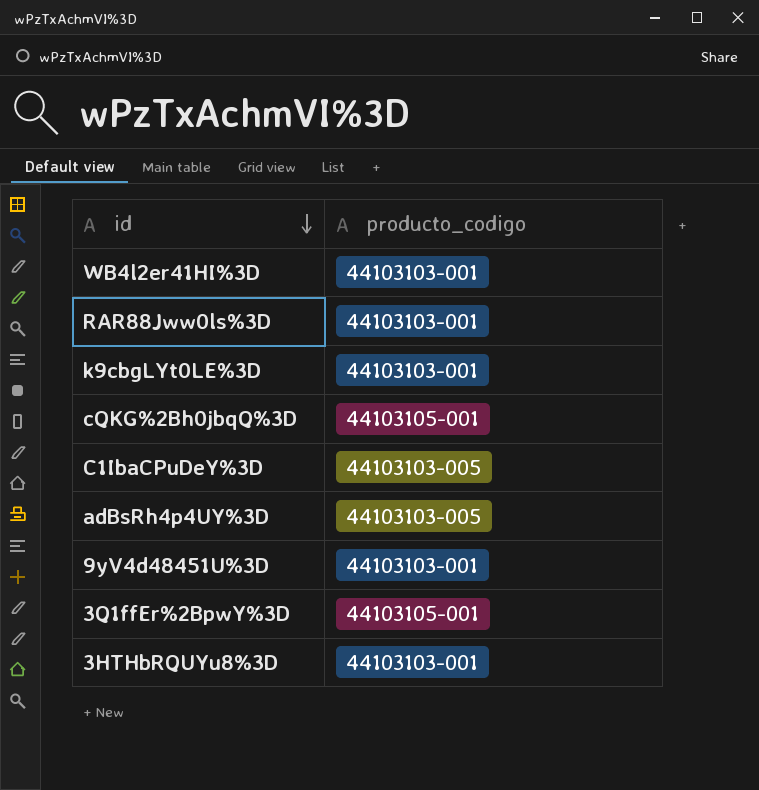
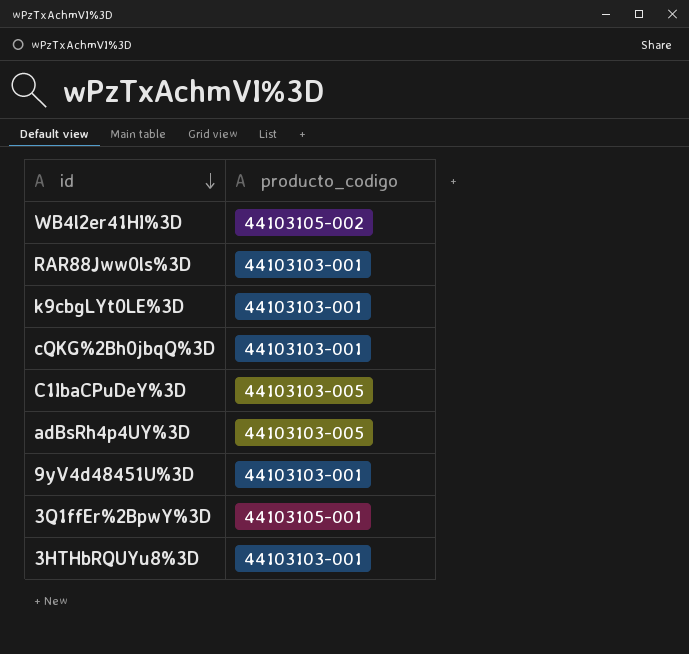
WB4l2er41HI%3D | producto_codigo: 44103103-001 -> 44103105-002
cQKG%2Bh0jbqQ%3D | producto_codigo: 44103105-001 -> 44103103-001

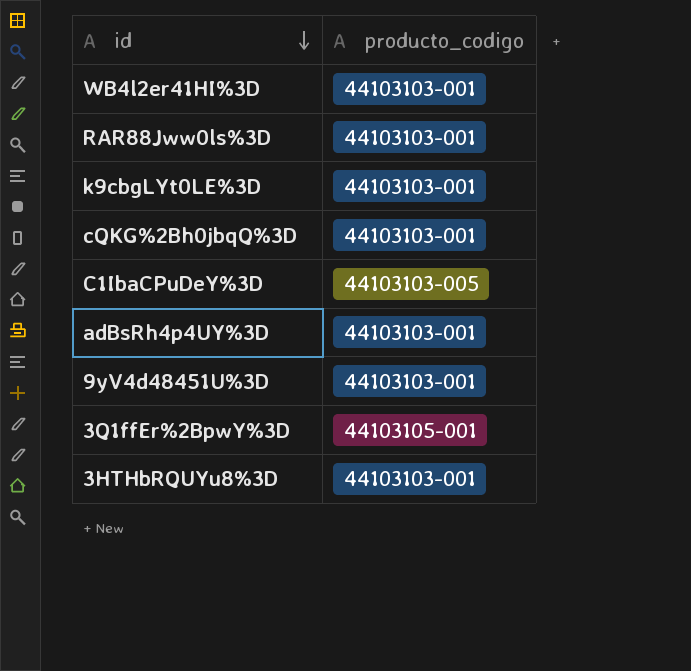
WB4l2er41HI%3D | producto_codigo: 44103105-002 -> 44103103-001
adBsRh4p4UY%3D | producto_codigo: 44103103-005 -> 44103103-001

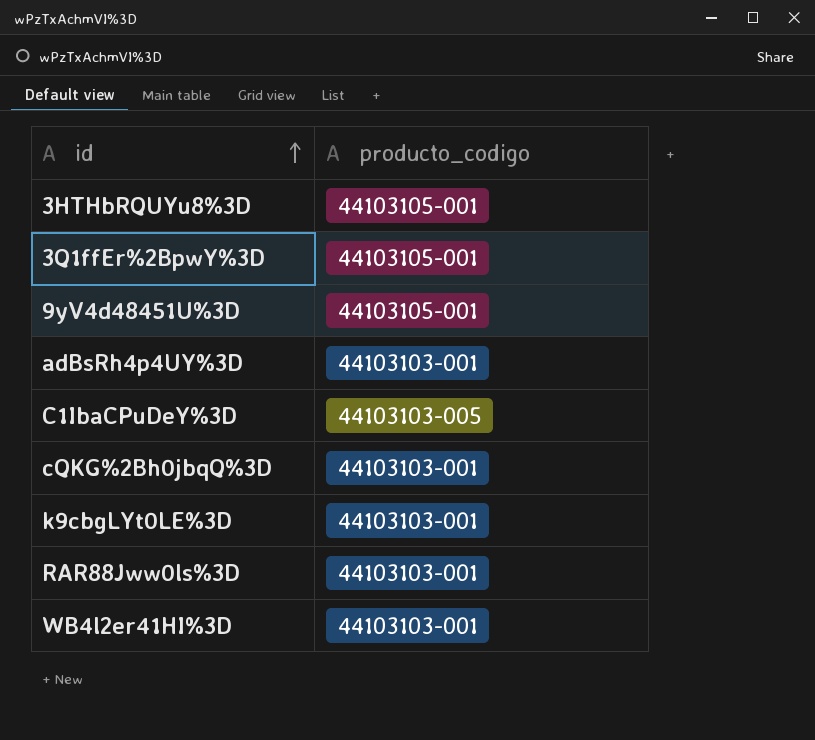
row order: id descending -> id ascending
3HTHbRQUYu8%3D | producto_codigo: 44103103-001 -> 44103105-001
9yV4d48451U%3D | producto_codigo: 44103103-001 -> 44103105-001

